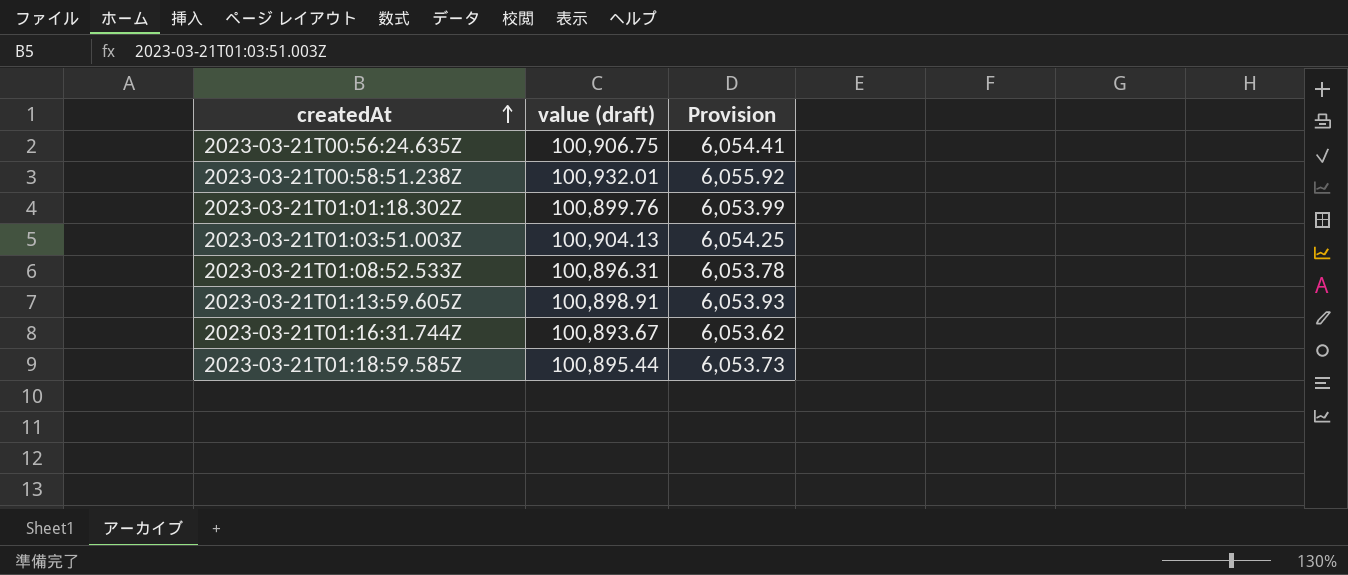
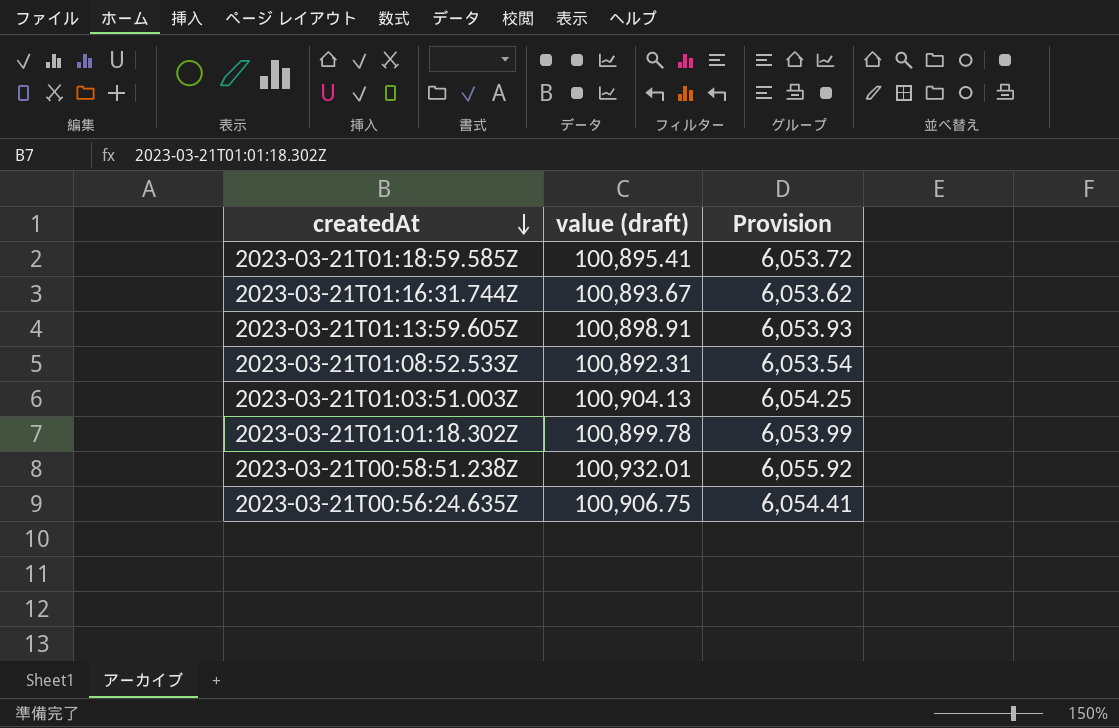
row order: createdAt ascending -> createdAt descending
2023-03-21T01:18:59.585Z | value (draft): 100,895.44 -> 100,895.41
2023-03-21T01:18:59.585Z | Provision: 6,053.73 -> 6,053.72
2023-03-21T01:08:52.533Z | value (draft): 100,896.31 -> 100,892.31
2023-03-21T01:08:52.533Z | Provision: 6,053.78 -> 6,053.54
2023-03-21T01:01:18.302Z | value (draft): 100,899.76 -> 100,899.78

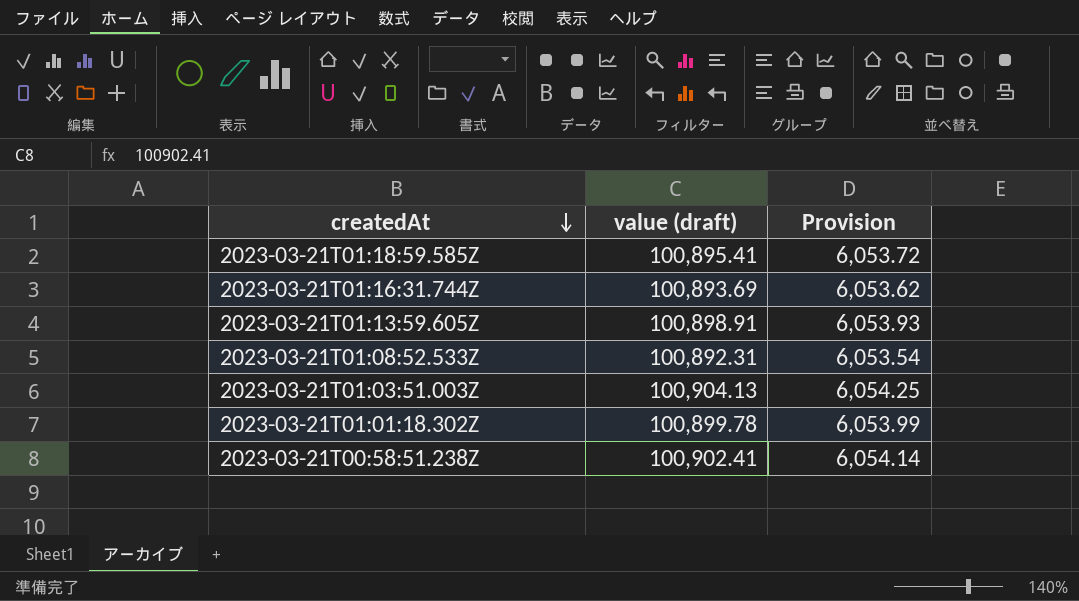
row 2023-03-21T00:56:24.635Z: 100,906.75 | 6,054.41 -> none
2023-03-21T01:16:31.744Z | value (draft): 100,893.67 -> 100,893.69
2023-03-21T00:58:51.238Z | value (draft): 100,932.01 -> 100,902.41
2023-03-21T00:58:51.238Z | Provision: 6,055.92 -> 6,054.14

